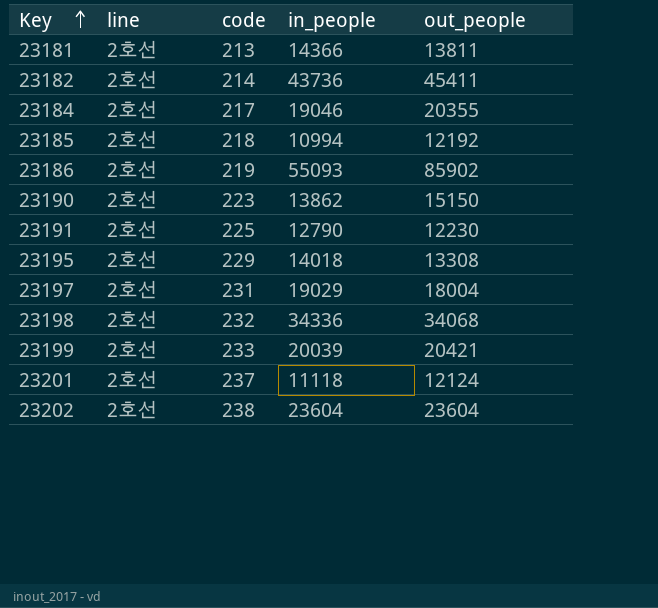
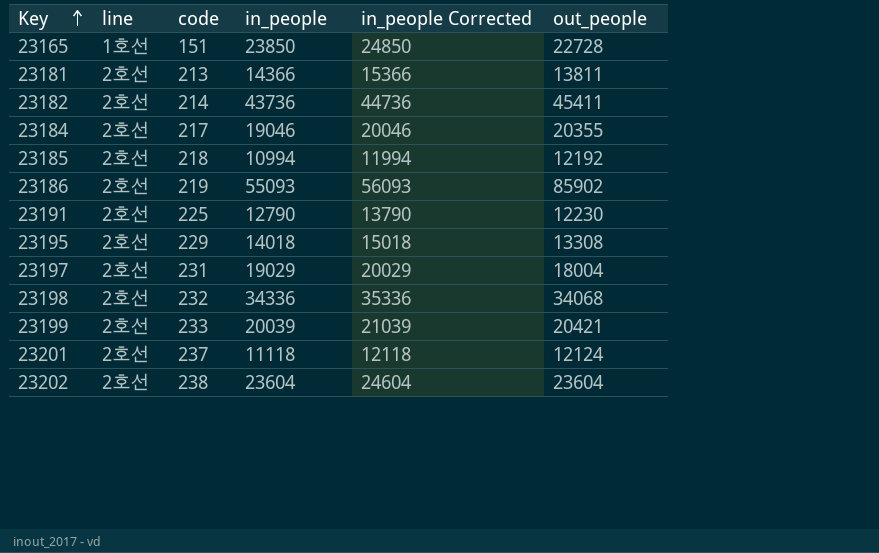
column in_people Corrected | formula: none -> [in_people] + 1000
row 23190: 2호선 | 223 | 13862 | 15150 -> none
row 23165: none -> 1호선 | 151 | 23850 | 24850 | 22728

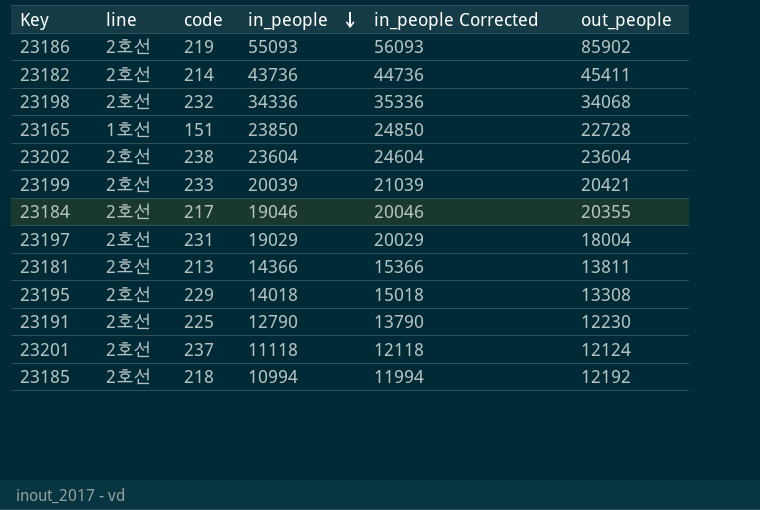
row order: Key ascending -> in_people descending

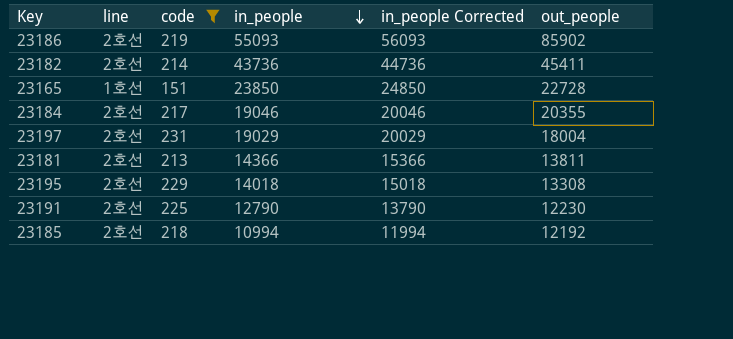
filter: none -> code <= 231

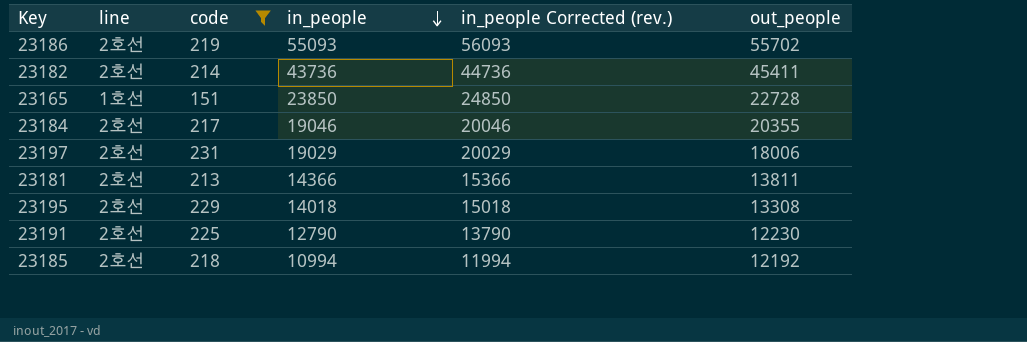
column name: in_people Corrected -> in_people Corrected (rev.)
23186 | out_people: 85902 -> 55702
23197 | out_people: 18004 -> 18006

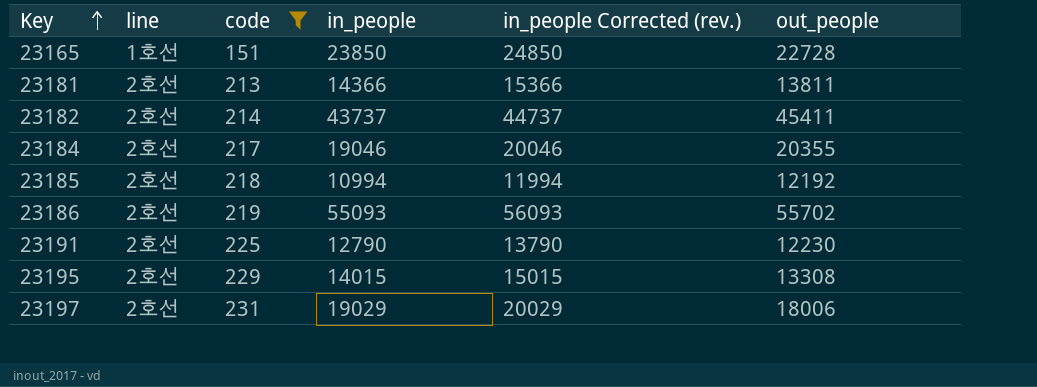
row order: in_people descending -> Key ascending
23182 | in_people: 43736 -> 43737
23182 | in_people Corrected (rev.): 44736 -> 44737
23195 | in_people: 14018 -> 14015
23195 | in_people Corrected (rev.): 15018 -> 15015

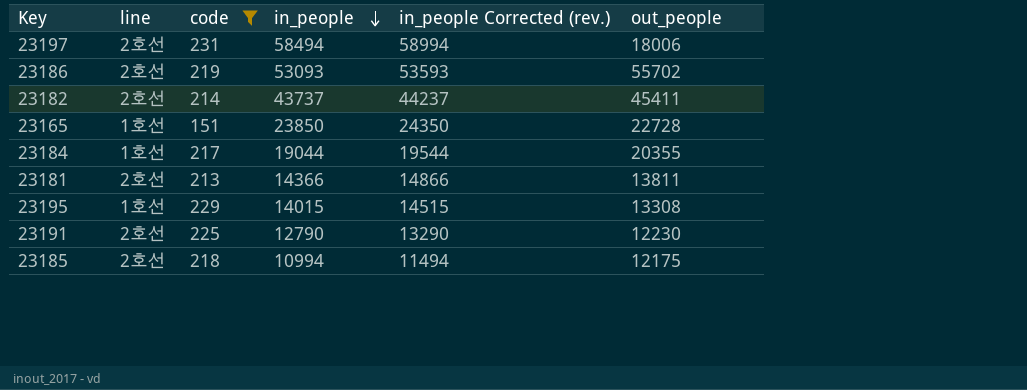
row order: Key ascending -> in_people descending
column in_people Corrected (rev.) | formula: [in_people] + 1000 -> [in_people] + 500
23197 | in_people: 19029 -> 58494
23186 | in_people: 55093 -> 53093
23184 | line: 2호선 -> 1호선
23184 | in_people: 19046 -> 19044
23195 | line: 2호선 -> 1호선
23185 | out_people: 12192 -> 12175

